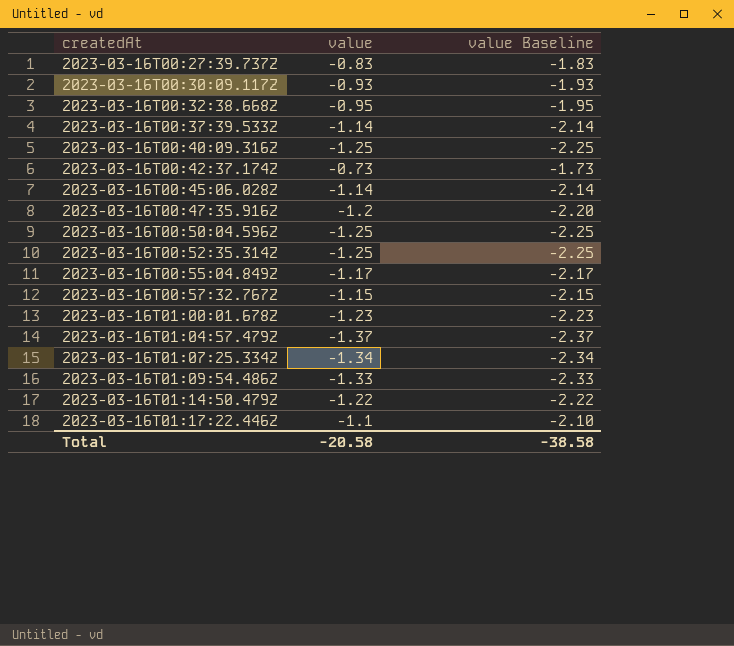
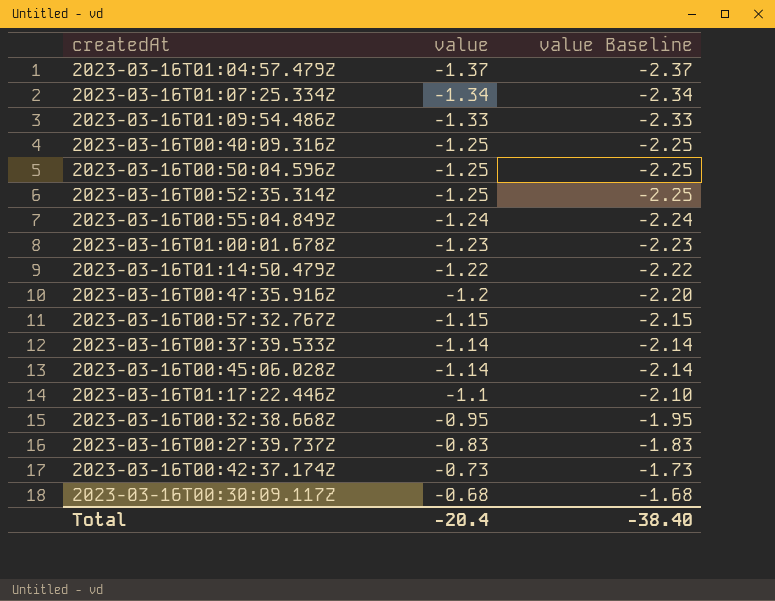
row order: createdAt ascending -> value ascending
2023-03-16T00:55:04.849Z | value: -1.17 -> -1.24
2023-03-16T00:55:04.849Z | value Baseline: -2.17 -> -2.24
2023-03-16T00:30:09.117Z | value: -0.93 -> -0.68
2023-03-16T00:30:09.117Z | value Baseline: -1.93 -> -1.68
Total | value: -20.58 -> -20.4
Total | value Baseline: -38.58 -> -38.40

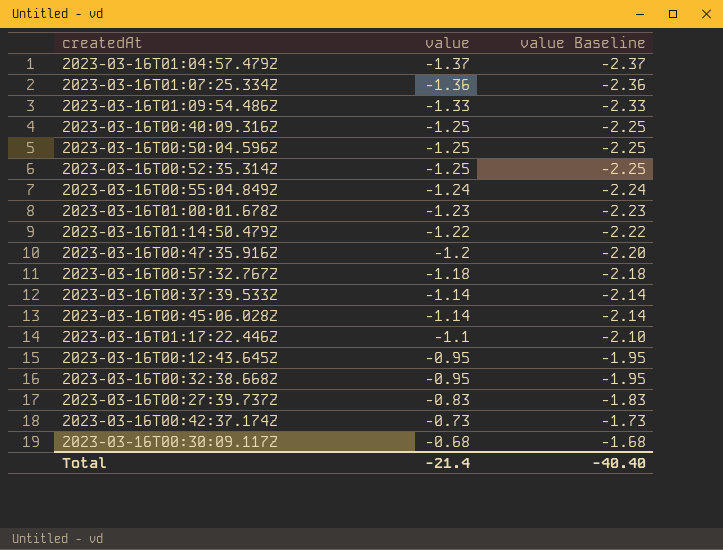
2023-03-16T01:07:25.334Z | value: -1.34 -> -1.36
2023-03-16T01:07:25.334Z | value Baseline: -2.34 -> -2.36
2023-03-16T00:57:32.767Z | value: -1.15 -> -1.18
2023-03-16T00:57:32.767Z | value Baseline: -2.15 -> -2.18
row 2023-03-16T00:12:43.645Z: none -> -0.95 | -1.95
Total | value: -20.4 -> -21.4
Total | value Baseline: -38.40 -> -40.40

